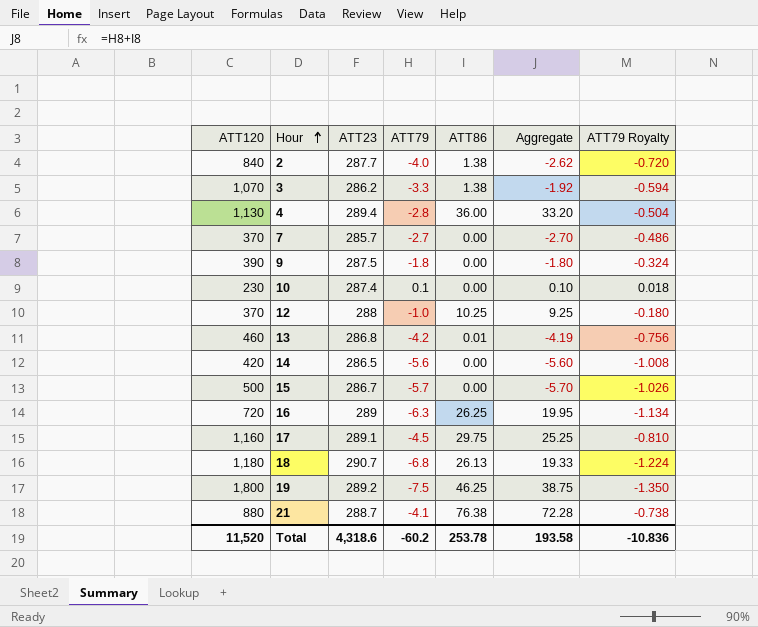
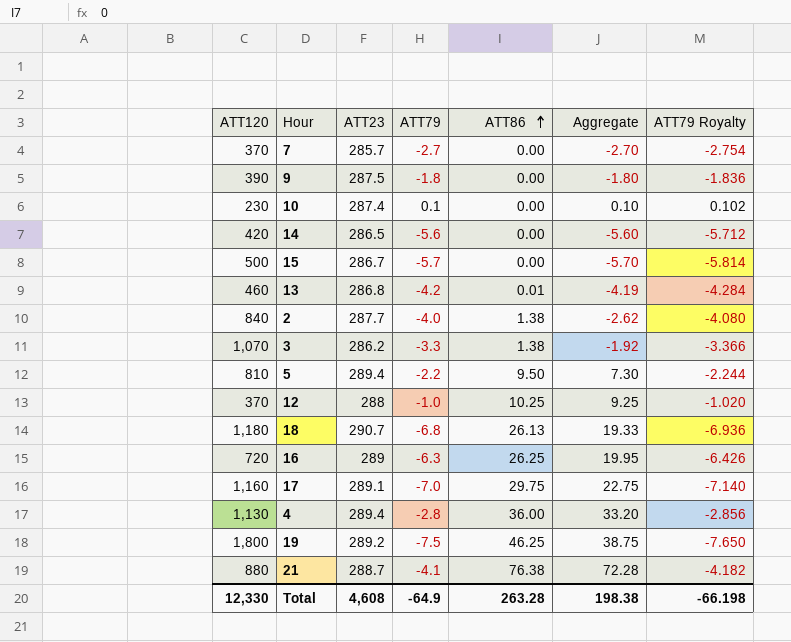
row order: Hour ascending -> ATT86 ascending
column ATT79 Royalty | formula: [ATT79] * 0.18 -> [ATT79] * 1.02
row 5: none -> 810 | 289.4 | -2.2 | 9.50 | 7.30 | -2.244
17 | ATT79: -4.5 -> -7.0
17 | Aggregate: 25.25 -> 22.75
Total | ATT120: 11,520 -> 12,330
Total | ATT23: 4,318.6 -> 4,608
Total | ATT79: -60.2 -> -64.9
Total | ATT86: 253.78 -> 263.28
Total | Aggregate: 193.58 -> 198.38
Total | ATT79 Royalty: -10.836 -> -66.198

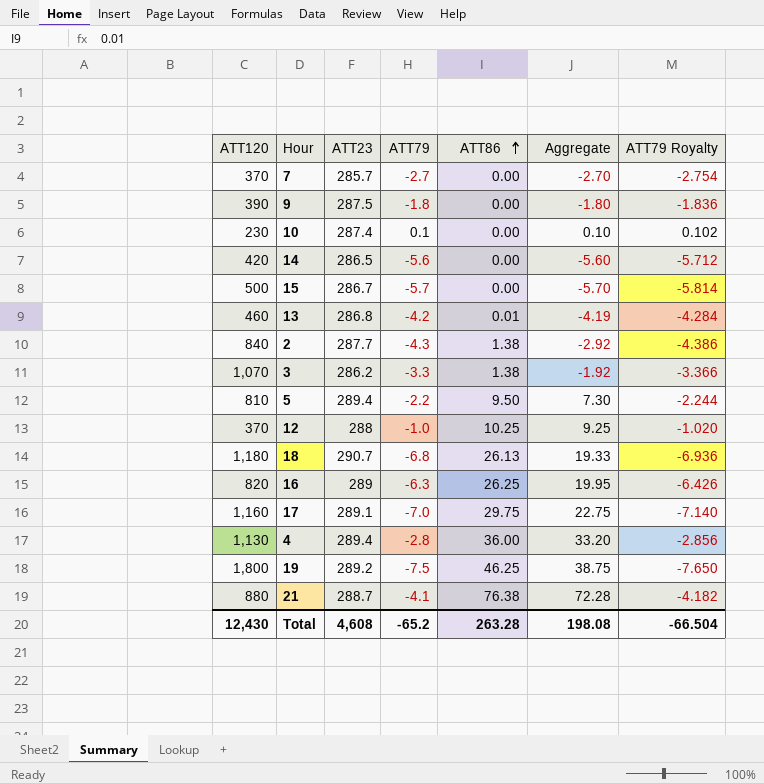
2 | ATT79: -4.0 -> -4.3
2 | Aggregate: -2.62 -> -2.92
2 | ATT79 Royalty: -4.080 -> -4.386
16 | ATT120: 720 -> 820
Total | ATT120: 12,330 -> 12,430
Total | ATT79: -64.9 -> -65.2
Total | Aggregate: 198.38 -> 198.08
Total | ATT79 Royalty: -66.198 -> -66.504

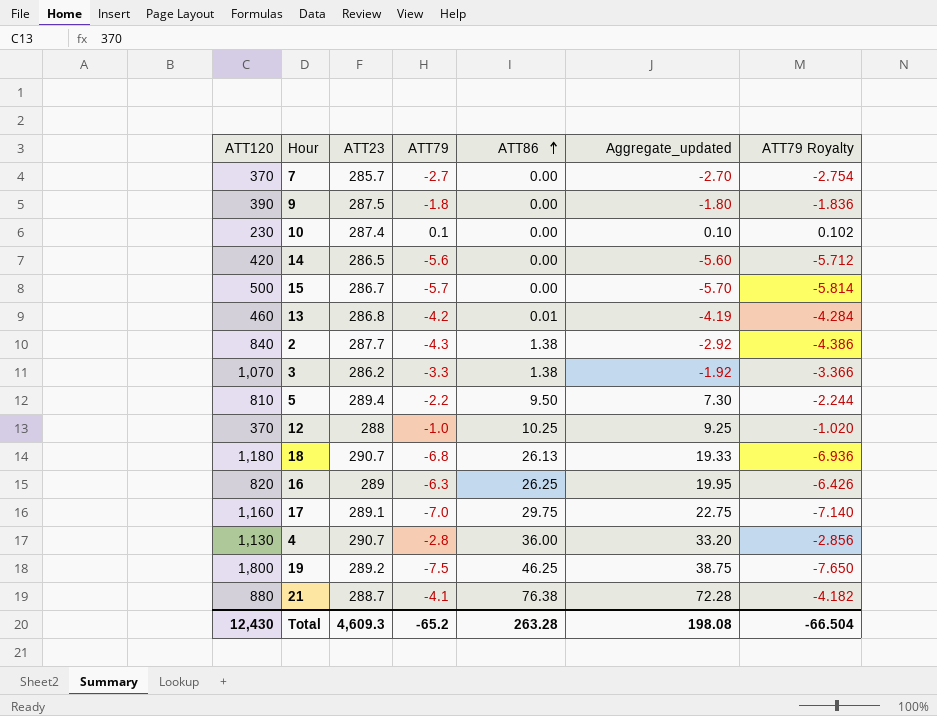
column name: Aggregate -> Aggregate_updated
4 | ATT23: 289.4 -> 290.7
Total | ATT23: 4,608 -> 4,609.3

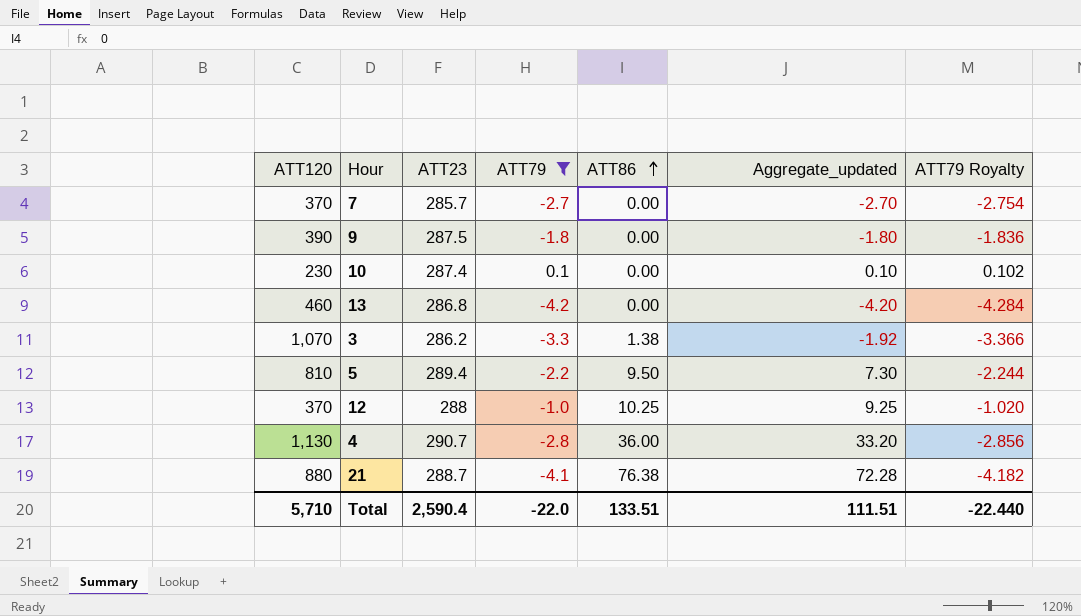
filter: none -> ATT79 >= -4.2
13 | ATT86: 0.01 -> 0.00
13 | Aggregate_updated: -4.19 -> -4.20
Total | ATT120: 12,430 -> 5,710
Total | ATT23: 4,609.3 -> 2,590.4
Total | ATT79: -65.2 -> -22.0
Total | ATT86: 263.28 -> 133.51
Total | Aggregate_updated: 198.08 -> 111.51
Total | ATT79 Royalty: -66.504 -> -22.440

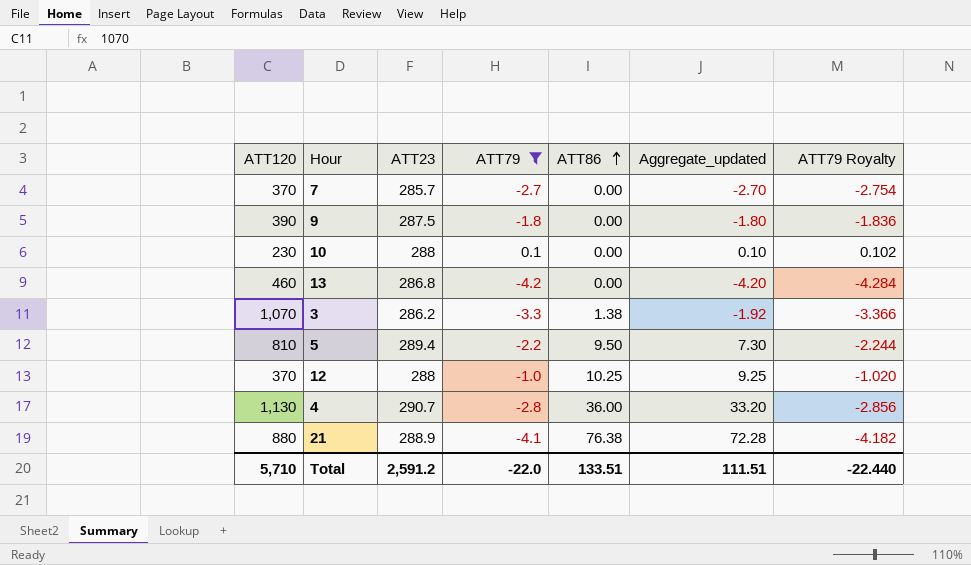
10 | ATT23: 287.4 -> 288
21 | ATT23: 288.7 -> 288.9
Total | ATT23: 2,590.4 -> 2,591.2

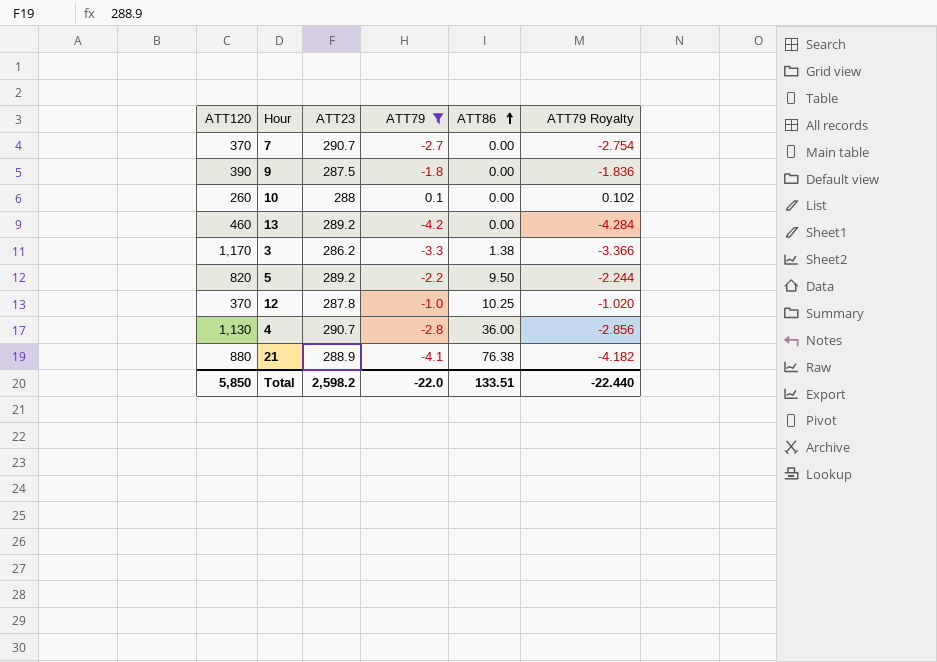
column Aggregate_updated | formula: [ATT79] + [ATT86] -> none
7 | ATT23: 285.7 -> 290.7
10 | ATT120: 230 -> 260
13 | ATT23: 286.8 -> 289.2
3 | ATT120: 1,070 -> 1,170
5 | ATT120: 810 -> 820
5 | ATT23: 289.4 -> 289.2
12 | ATT23: 288 -> 287.8
Total | ATT120: 5,710 -> 5,850
Total | ATT23: 2,591.2 -> 2,598.2

